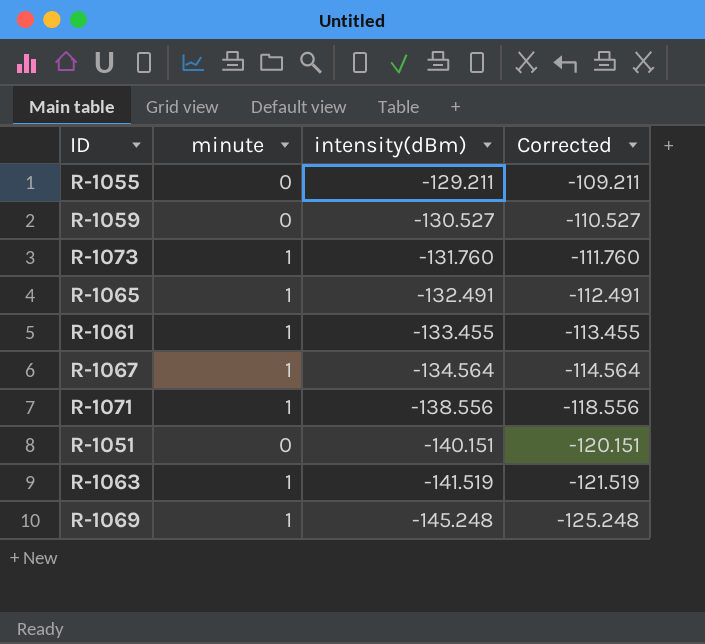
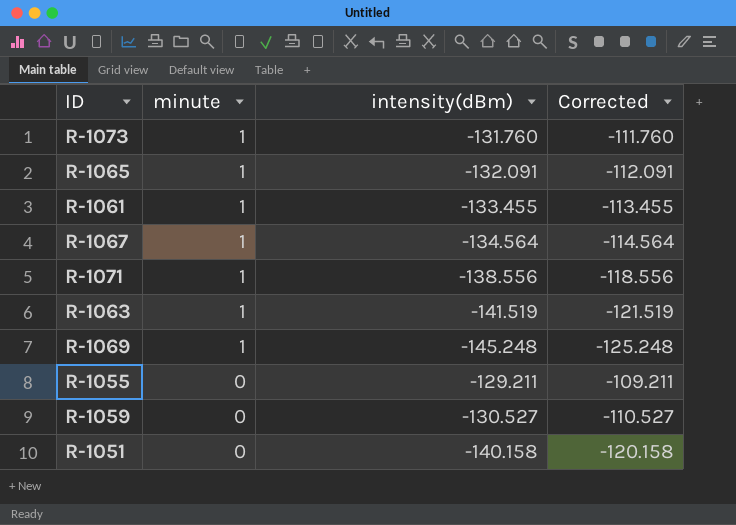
row order: intensity(dBm) descending -> minute descending
R-1065 | intensity(dBm): -132.491 -> -132.091
R-1065 | Corrected: -112.491 -> -112.091
R-1051 | intensity(dBm): -140.151 -> -140.158
R-1051 | Corrected: -120.151 -> -120.158

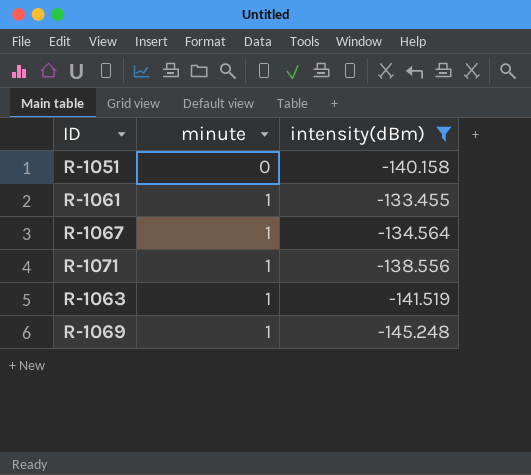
filter: none -> intensity(dBm) <= -133.455
row order: minute descending -> minute ascending
column Corrected | formula: [intensity(dBm)] + 20 -> none

